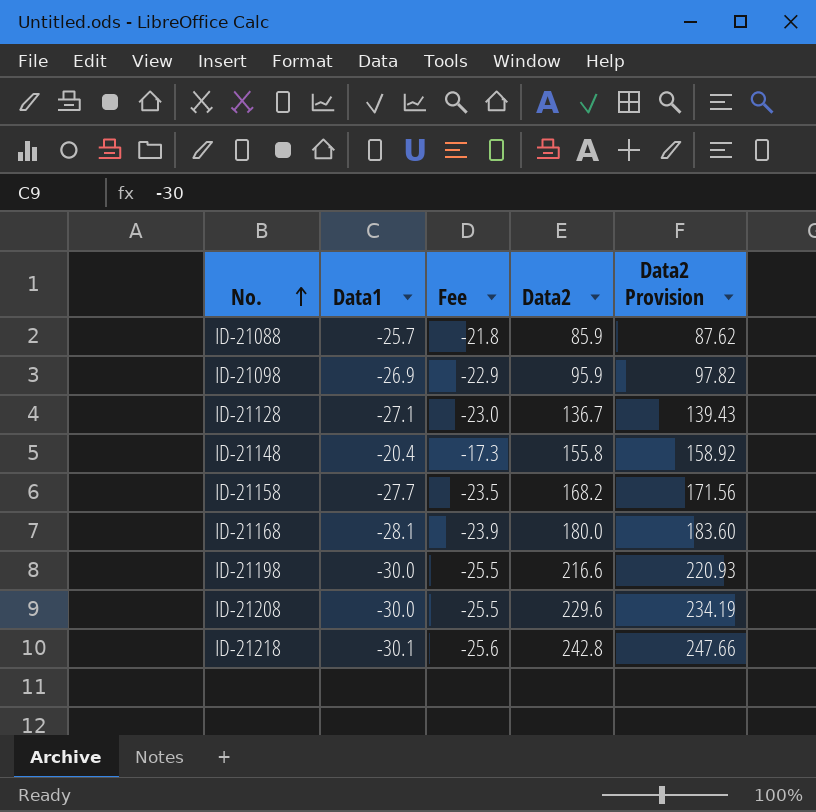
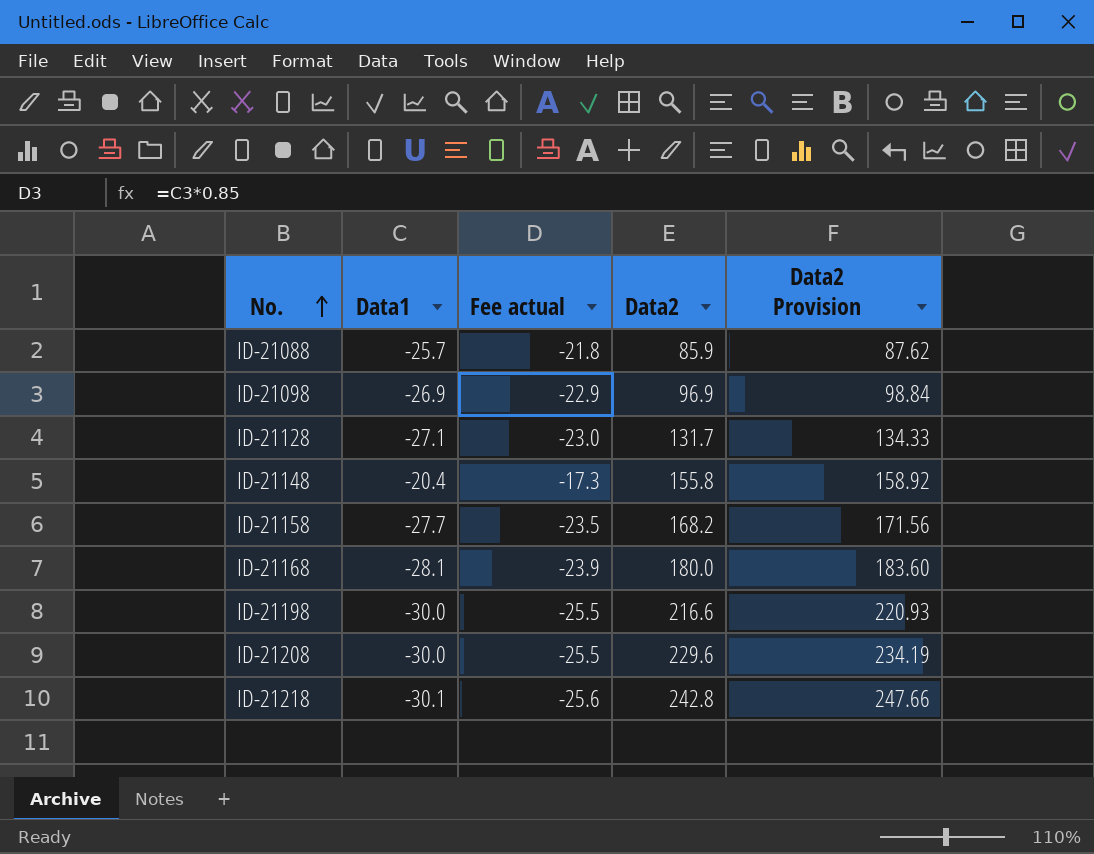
column name: Fee -> Fee actual
ID-21098 | Data2: 95.9 -> 96.9
ID-21098 | Data2 Provision: 97.82 -> 98.84
ID-21128 | Data2: 136.7 -> 131.7
ID-21128 | Data2 Provision: 139.43 -> 134.33

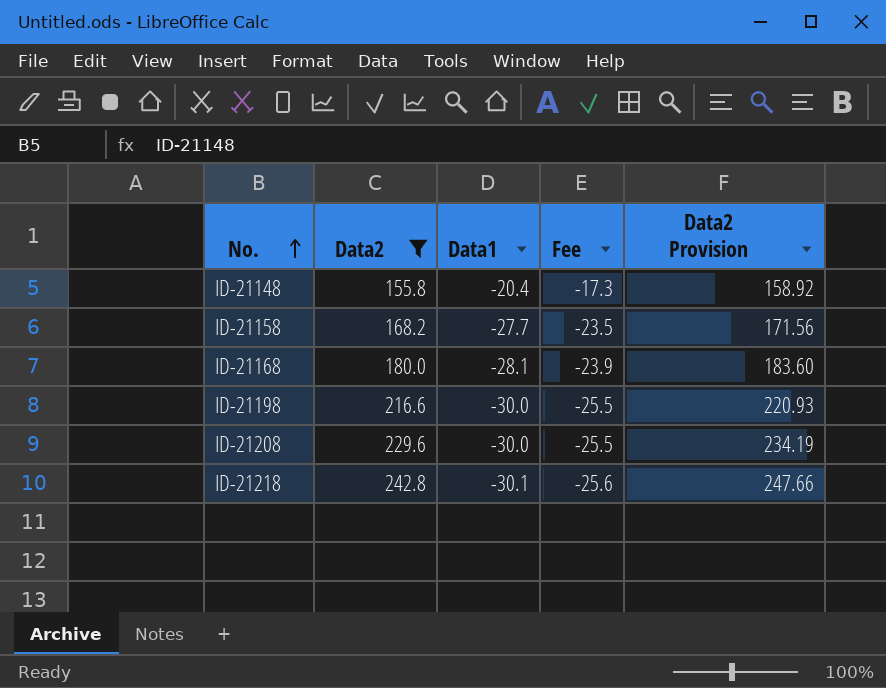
filter: none -> Data2 >= 155.8
column Data2 | position: 4 -> 2
column name: Fee actual -> Fee

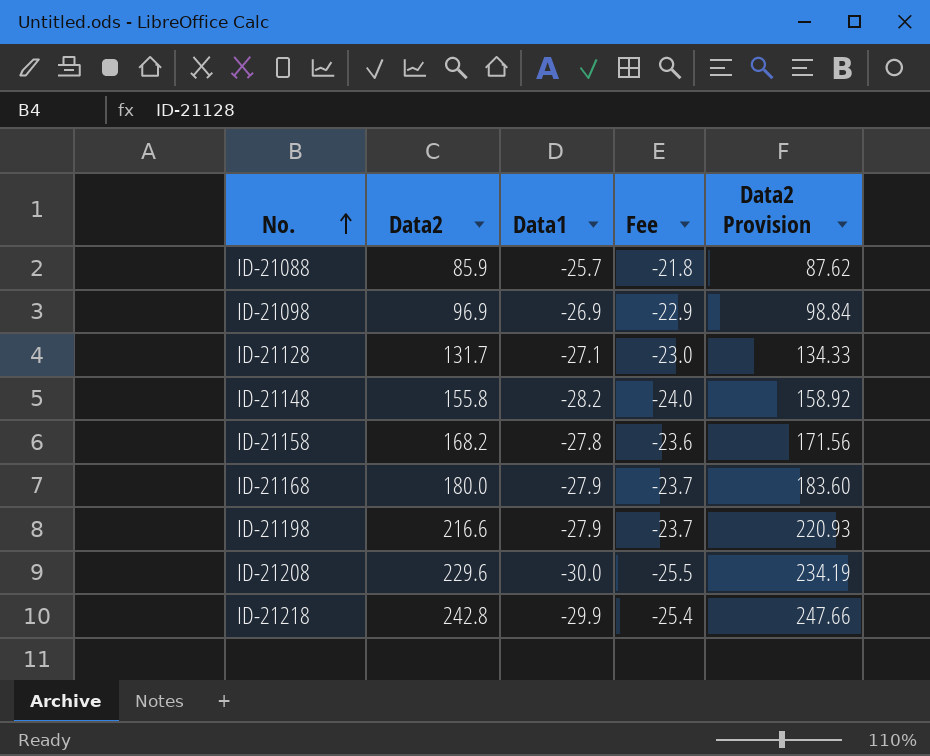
filter: Data2 >= 155.8 -> none
ID-21148 | Data1: -20.4 -> -28.2
ID-21148 | Fee: -17.3 -> -24.0
ID-21158 | Data1: -27.7 -> -27.8
ID-21158 | Fee: -23.5 -> -23.6
ID-21168 | Data1: -28.1 -> -27.9
ID-21168 | Fee: -23.9 -> -23.7
ID-21198 | Data1: -30.0 -> -27.9
ID-21198 | Fee: -25.5 -> -23.7
ID-21218 | Data1: -30.1 -> -29.9
ID-21218 | Fee: -25.6 -> -25.4

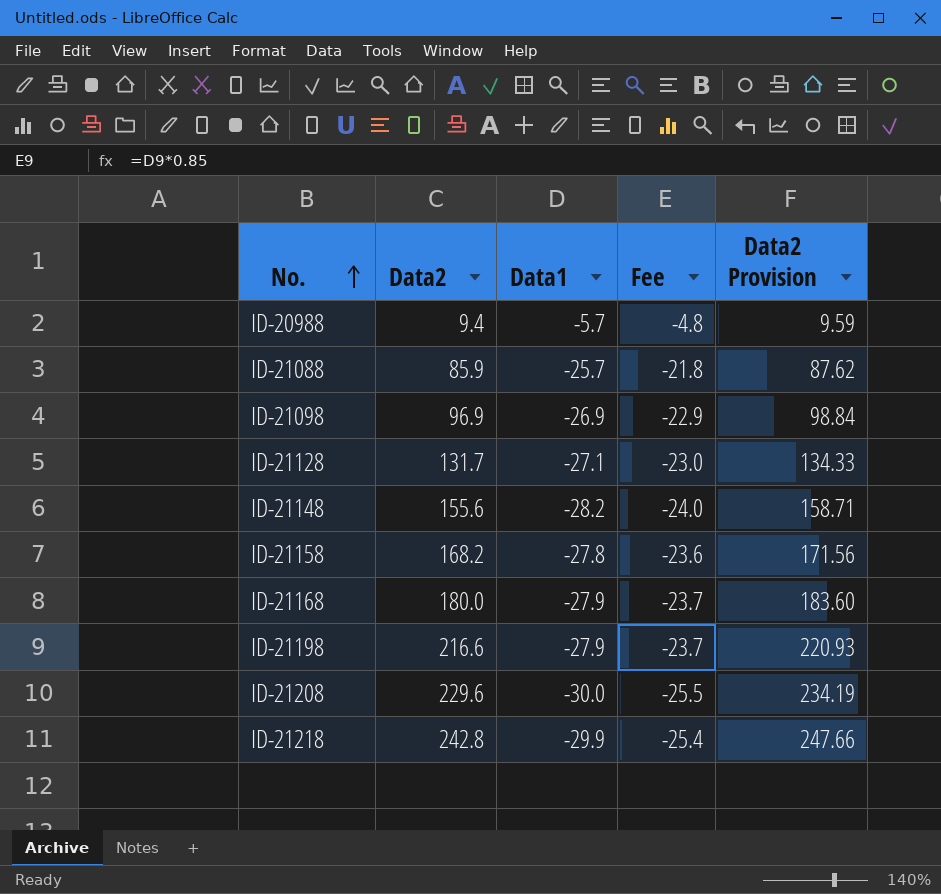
row ID-20988: none -> 9.4 | -5.7 | -4.8 | 9.59
ID-21148 | Data2: 155.8 -> 155.6
ID-21148 | Data2 Provision: 158.92 -> 158.71

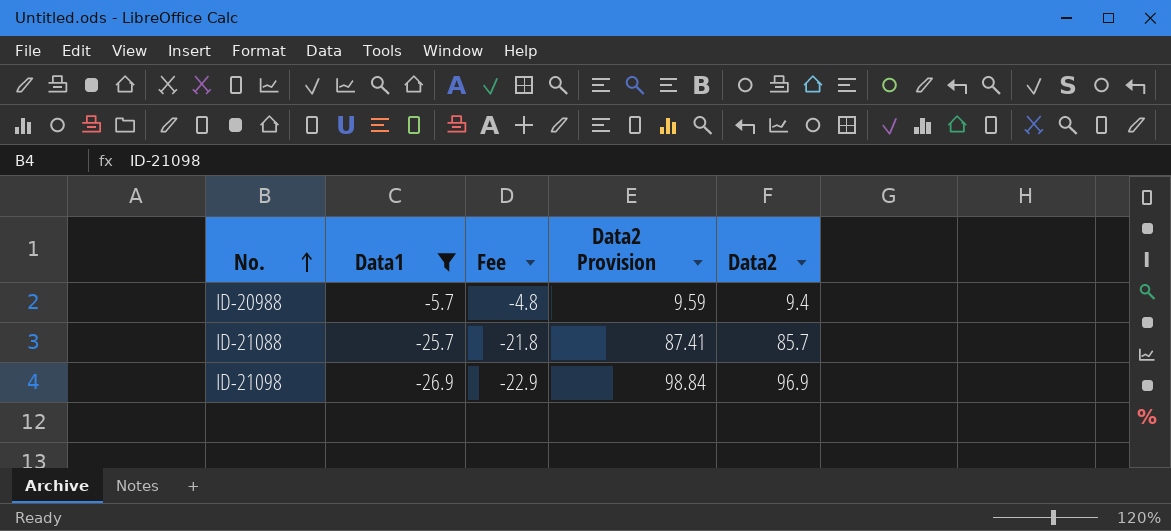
filter: none -> Data1 >= -26.9
column Data2 | position: 2 -> 5
ID-21088 | Data2 Provision: 87.62 -> 87.41
ID-21088 | Data2: 85.9 -> 85.7

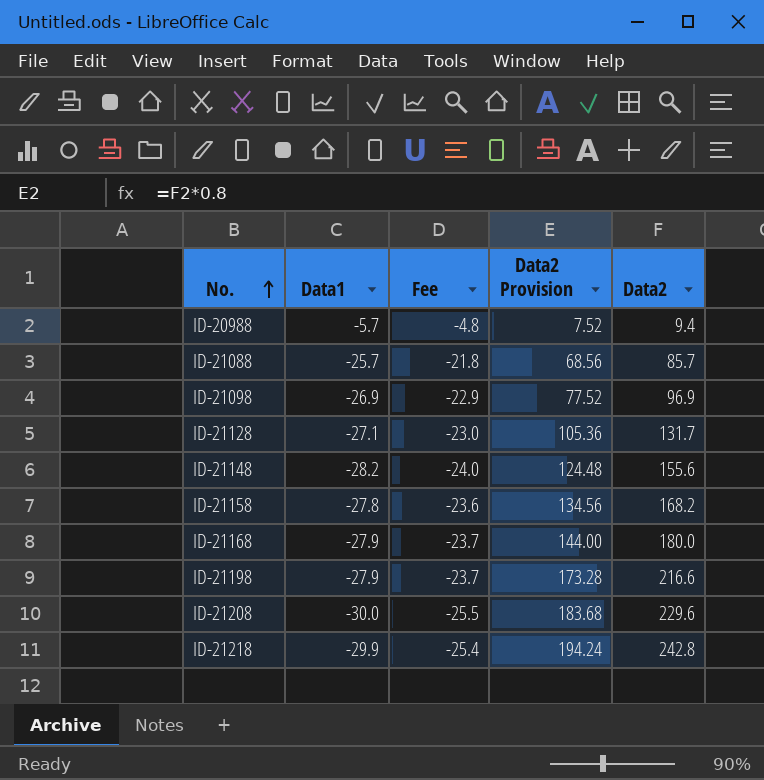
filter: Data1 >= -26.9 -> none
column Data2 Provision | formula: [Data2] * 1.02 -> [Data2] * 0.8

